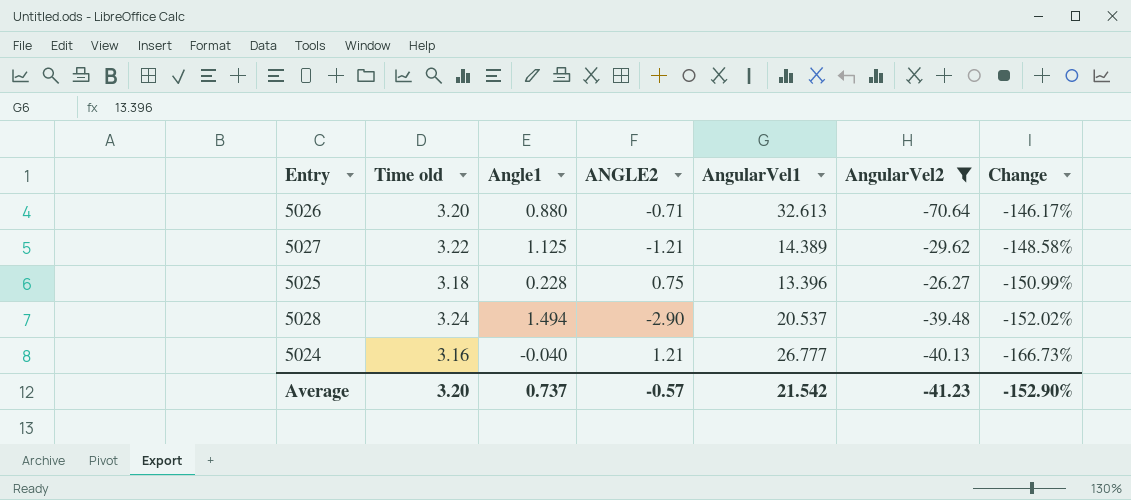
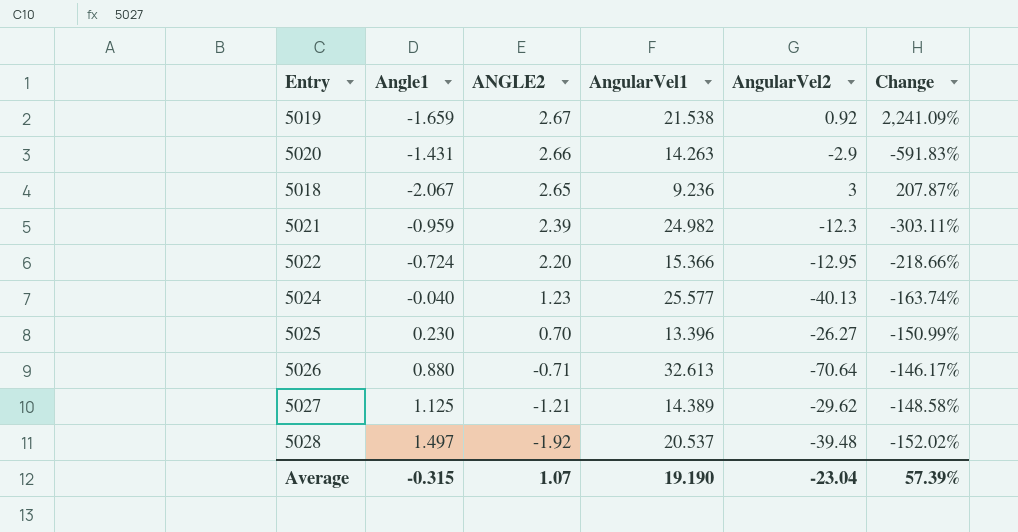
filter: AngularVel2 <= -26.27 -> none
row order: Change descending -> ANGLE2 descending
column Time old | position: 2 -> none
5024 | ANGLE2: 1.21 -> 1.23
5024 | AngularVel1: 26.777 -> 25.577
5024 | Change: -166.73% -> -163.74%
5025 | Angle1: 0.228 -> 0.230
5025 | ANGLE2: 0.75 -> 0.70
5028 | Angle1: 1.494 -> 1.497
5028 | ANGLE2: -2.90 -> -1.92
Average | Angle1: 0.737 -> -0.315
Average | ANGLE2: -0.57 -> 1.07
Average | AngularVel1: 21.542 -> 19.190
Average | AngularVel2: -41.23 -> -23.04
Average | Change: -152.90% -> 57.39%

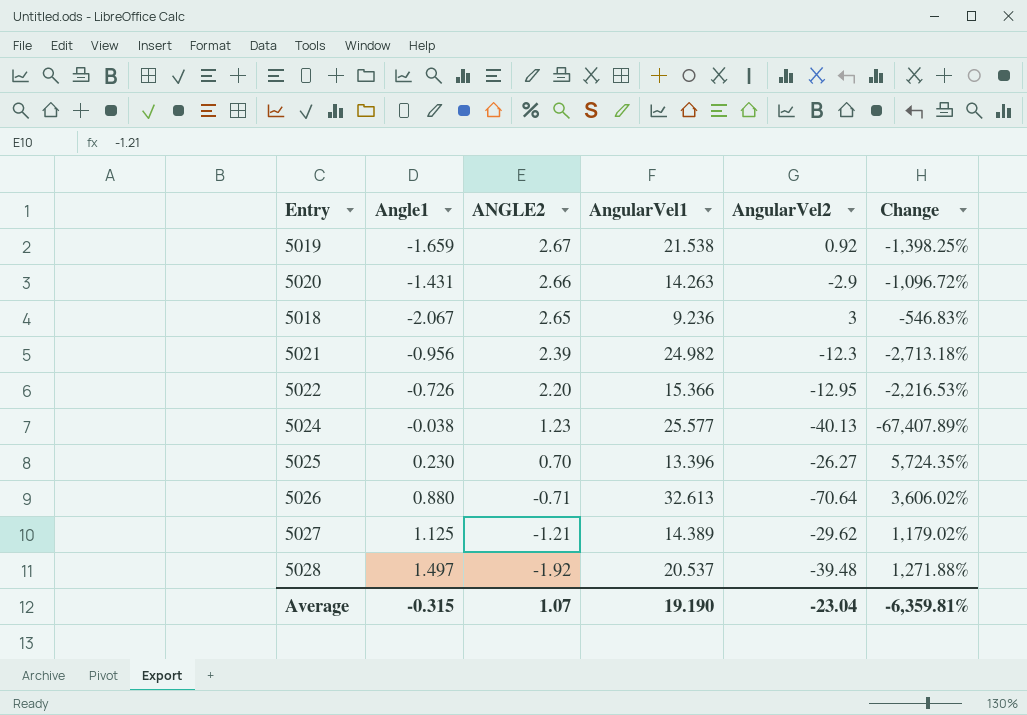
column Change | formula: ([AngularVel1] - [AngularVel2]) / [AngularVel2] -> ([AngularVel1] - [Angle1]) / [Angle1]
5021 | Angle1: -0.959 -> -0.956
5022 | Angle1: -0.724 -> -0.726
5024 | Angle1: -0.040 -> -0.038
Average | Change: 57.39% -> -6,359.81%

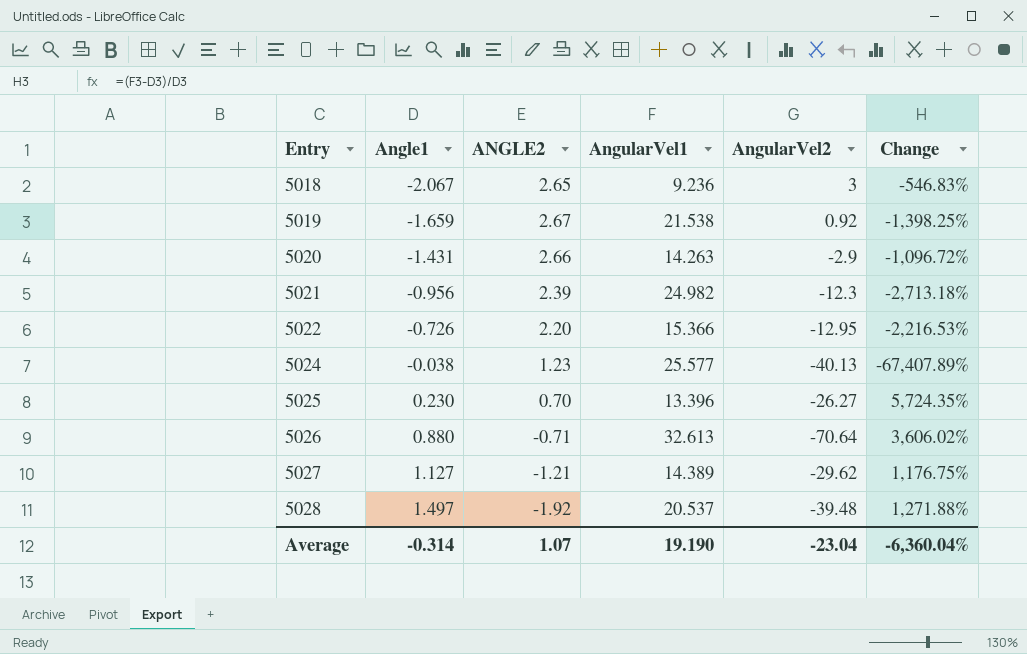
row order: ANGLE2 descending -> Entry ascending
5027 | Angle1: 1.125 -> 1.127
5027 | Change: 1,179.02% -> 1,176.75%
Average | Angle1: -0.315 -> -0.314
Average | Change: -6,359.81% -> -6,360.04%

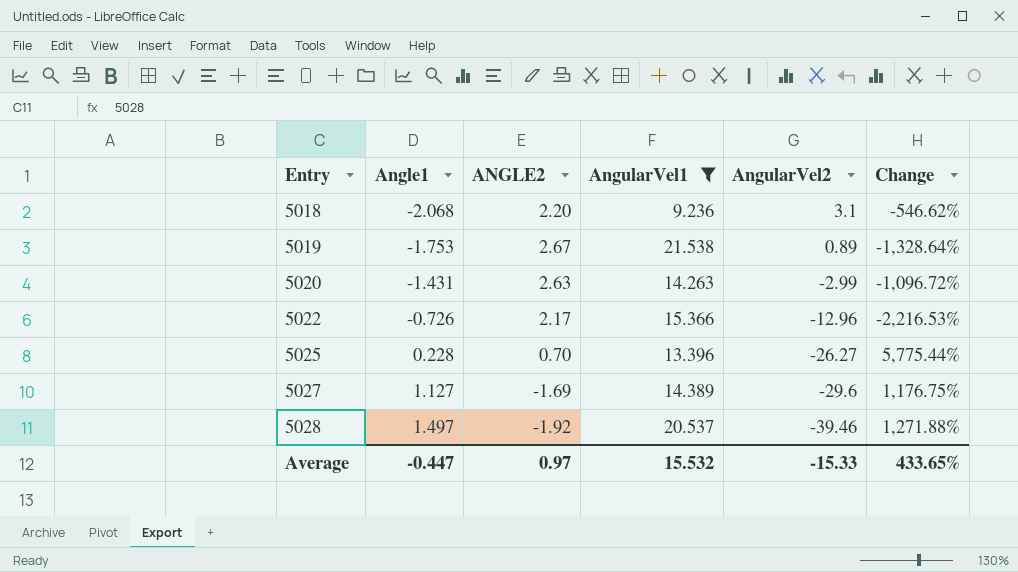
filter: none -> AngularVel1 <= 21.538
5018 | Angle1: -2.067 -> -2.068
5018 | ANGLE2: 2.65 -> 2.20
5018 | AngularVel2: 3 -> 3.1
5018 | Change: -546.83% -> -546.62%
5019 | Angle1: -1.659 -> -1.753
5019 | AngularVel2: 0.92 -> 0.89
5019 | Change: -1,398.25% -> -1,328.64%
5020 | ANGLE2: 2.66 -> 2.63
5020 | AngularVel2: -2.9 -> -2.99
5022 | ANGLE2: 2.20 -> 2.17
5022 | AngularVel2: -12.95 -> -12.96
5025 | Angle1: 0.230 -> 0.228
5025 | Change: 5,724.35% -> 5,775.44%
5027 | ANGLE2: -1.21 -> -1.69
5027 | AngularVel2: -29.62 -> -29.6
5028 | AngularVel2: -39.48 -> -39.46
Average | Angle1: -0.314 -> -0.447
Average | ANGLE2: 1.07 -> 0.97
Average | AngularVel1: 19.190 -> 15.532
Average | AngularVel2: -23.04 -> -15.33
Average | Change: -6,360.04% -> 433.65%

